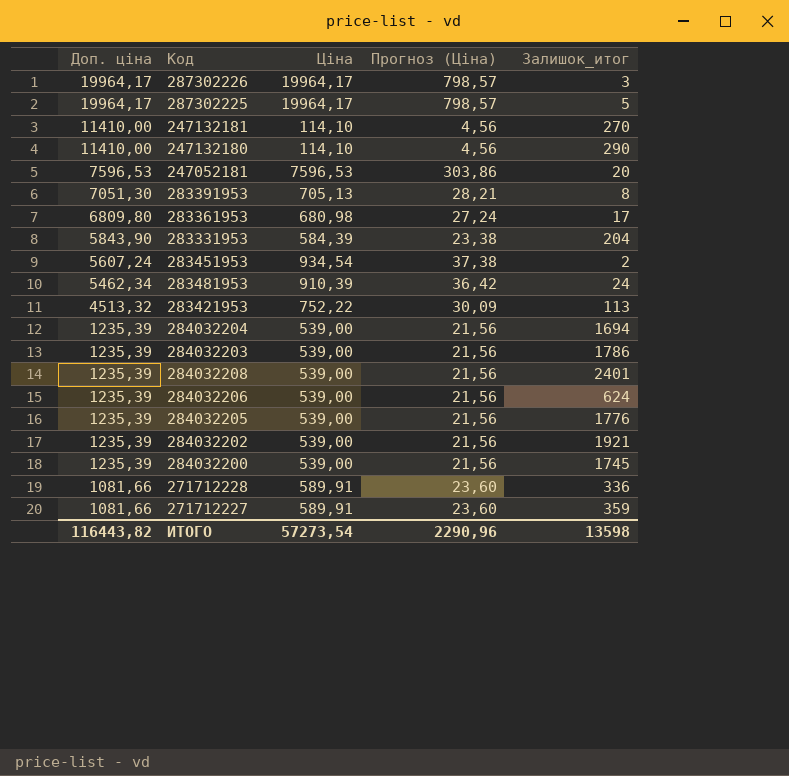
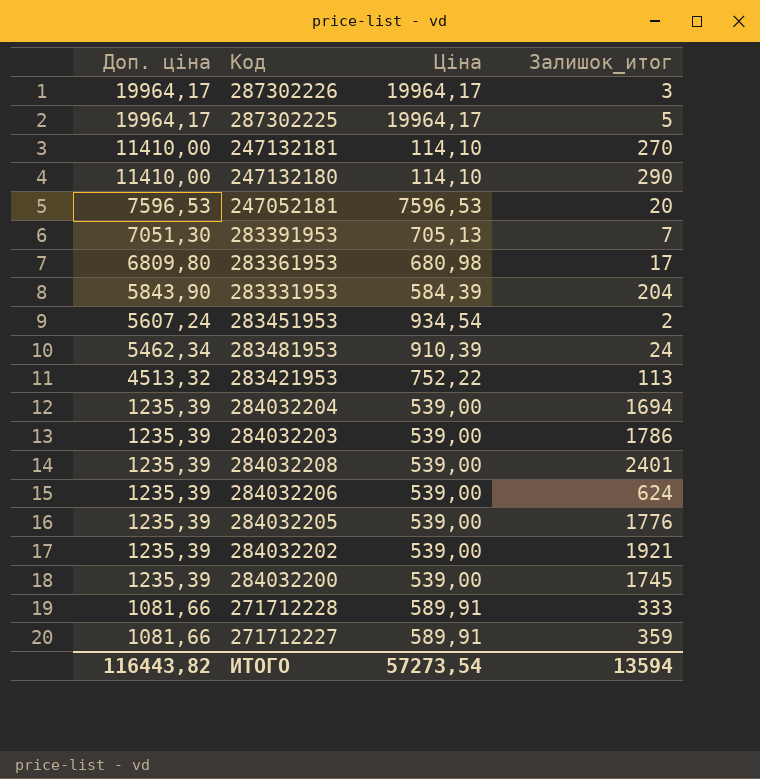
column Прогноз (Ціна) | formula: [Ціна] * 0,04 -> none
283391953 | Залишок_итог: 8 -> 7
271712228 | Залишок_итог: 336 -> 333
ИТОГО | Залишок_итог: 13598 -> 13594

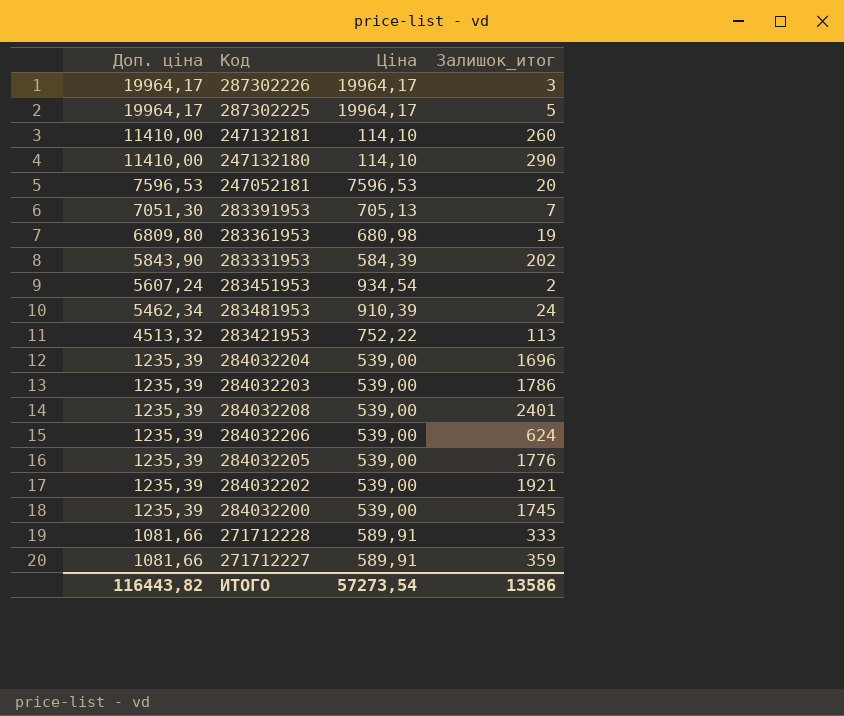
247132181 | Залишок_итог: 270 -> 260
283361953 | Залишок_итог: 17 -> 19
283331953 | Залишок_итог: 204 -> 202
284032204 | Залишок_итог: 1694 -> 1696
ИТОГО | Залишок_итог: 13594 -> 13586

